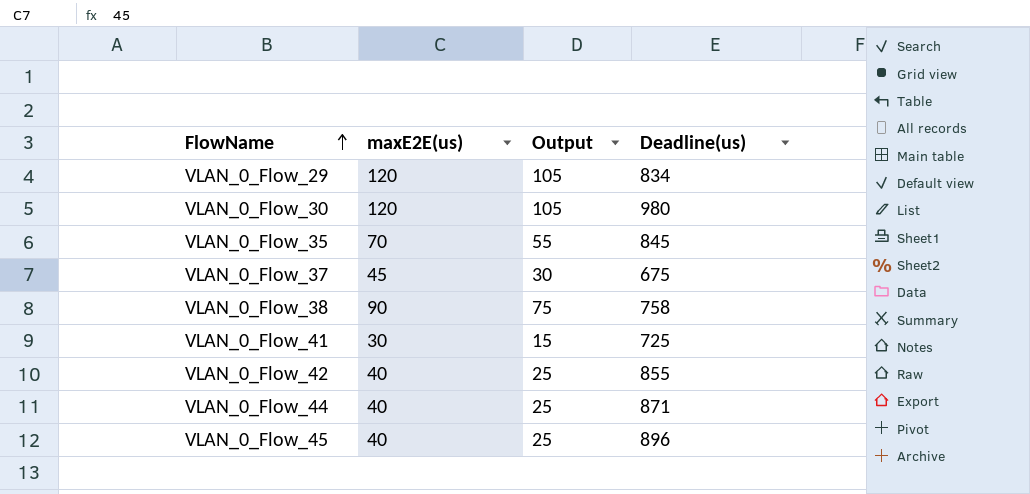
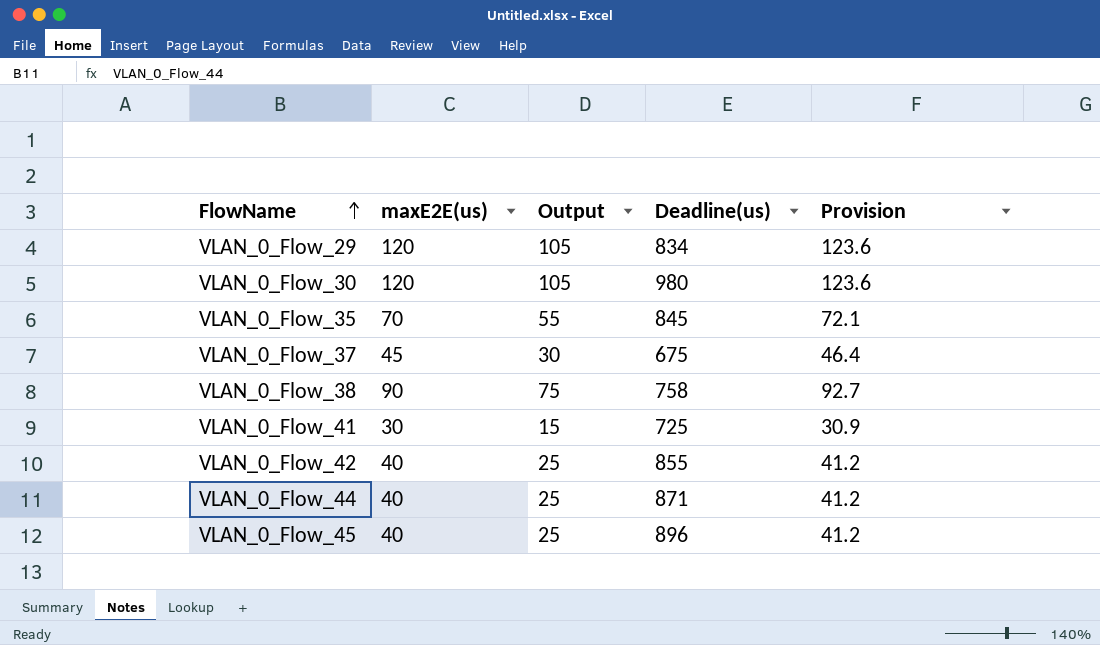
column Provision | formula: none -> [maxE2E(us)] * 1.03

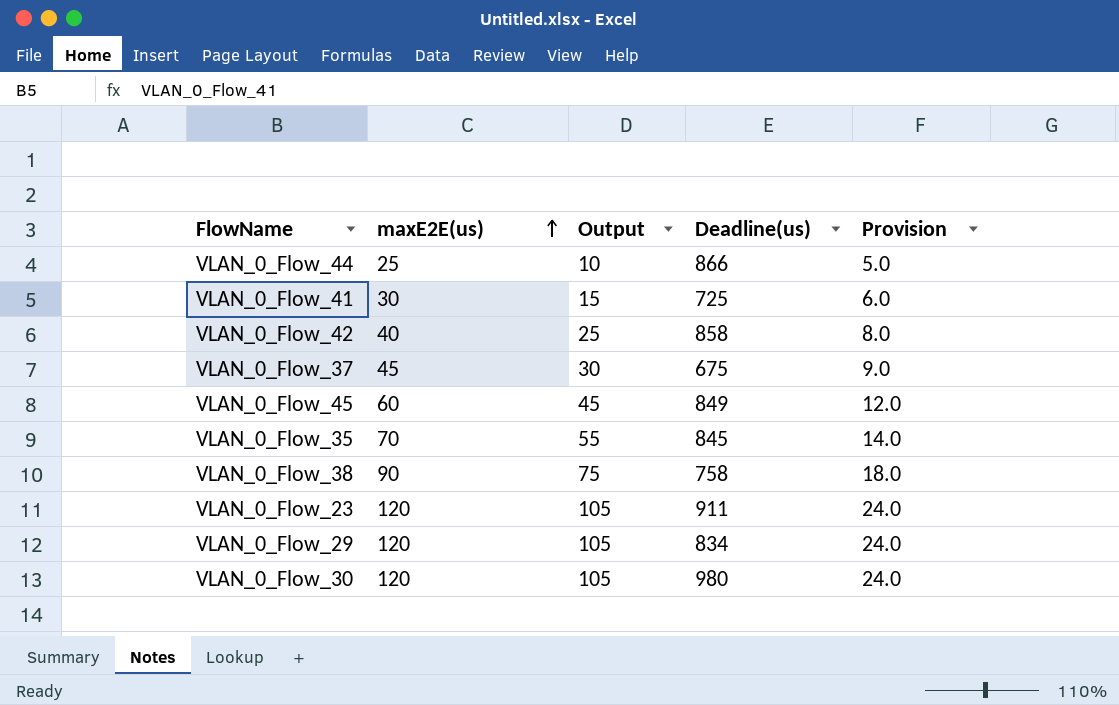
row order: FlowName ascending -> maxE2E(us) ascending
column Provision | formula: [maxE2E(us)] * 1.03 -> [maxE2E(us)] * 0.2
VLAN_0_Flow_44 | maxE2E(us): 40 -> 25
VLAN_0_Flow_44 | Output: 25 -> 10
VLAN_0_Flow_44 | Deadline(us): 871 -> 866
VLAN_0_Flow_42 | Deadline(us): 855 -> 858
VLAN_0_Flow_45 | maxE2E(us): 40 -> 60
VLAN_0_Flow_45 | Output: 25 -> 45
VLAN_0_Flow_45 | Deadline(us): 896 -> 849
row VLAN_0_Flow_23: none -> 120 | 105 | 911 | 24.0

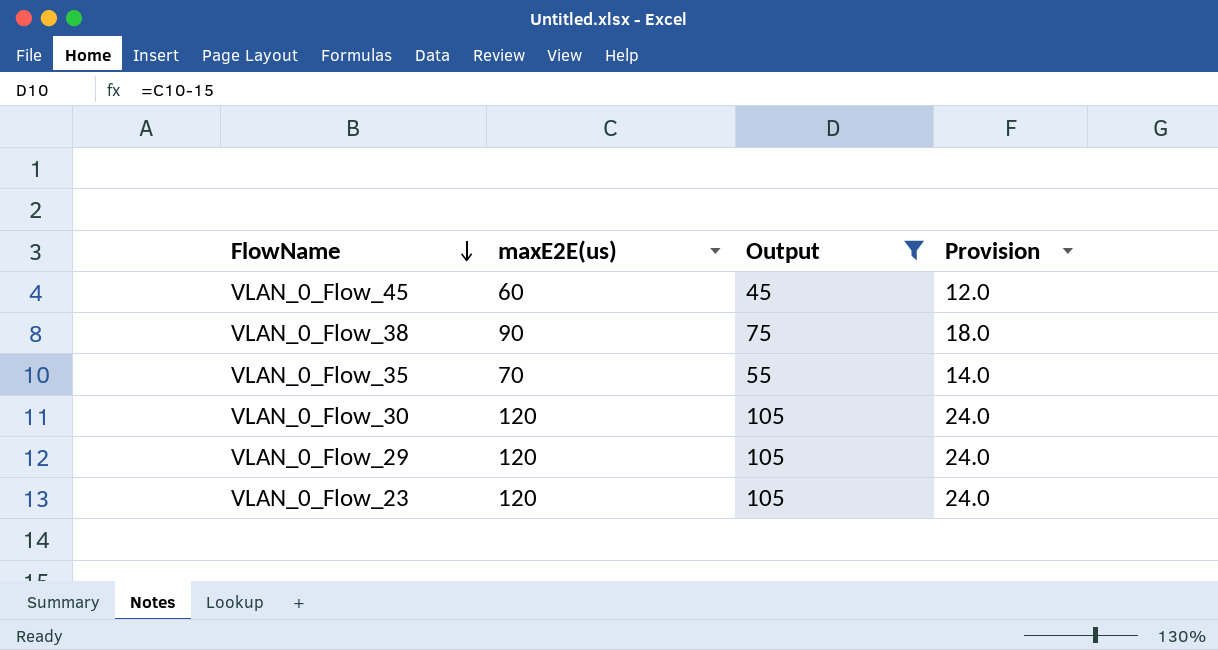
filter: none -> Output >= 45
row order: maxE2E(us) ascending -> FlowName descending
column Deadline(us) | position: 4 -> none

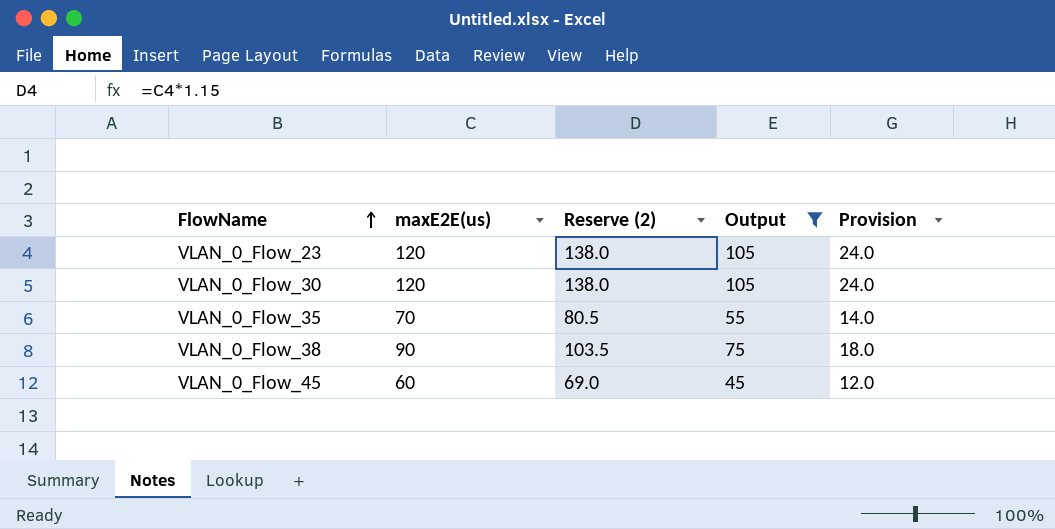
row order: FlowName descending -> FlowName ascending
column Reserve (2) | formula: none -> [maxE2E(us)] * 1.15
row VLAN_0_Flow_29: 120 | 105 | 24.0 -> none

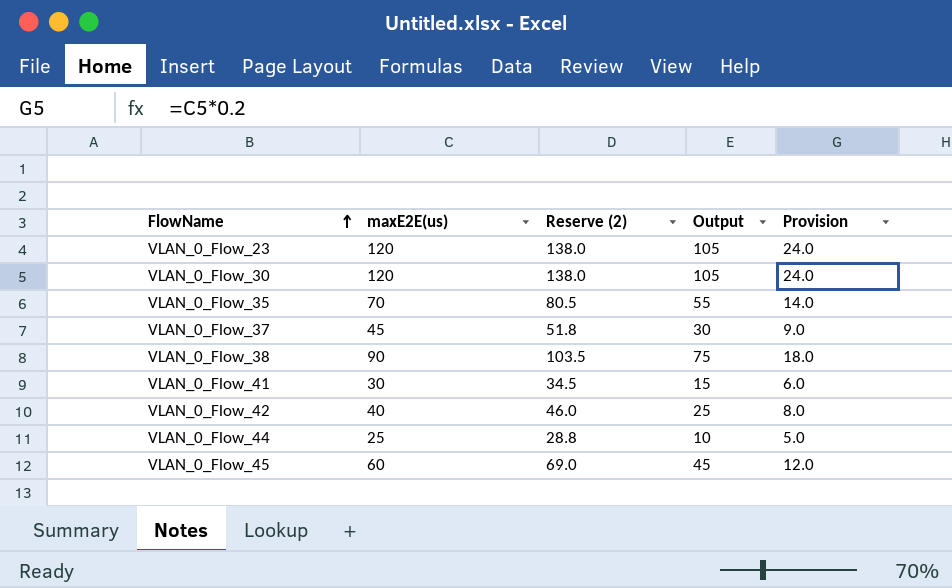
filter: Output >= 45 -> none

